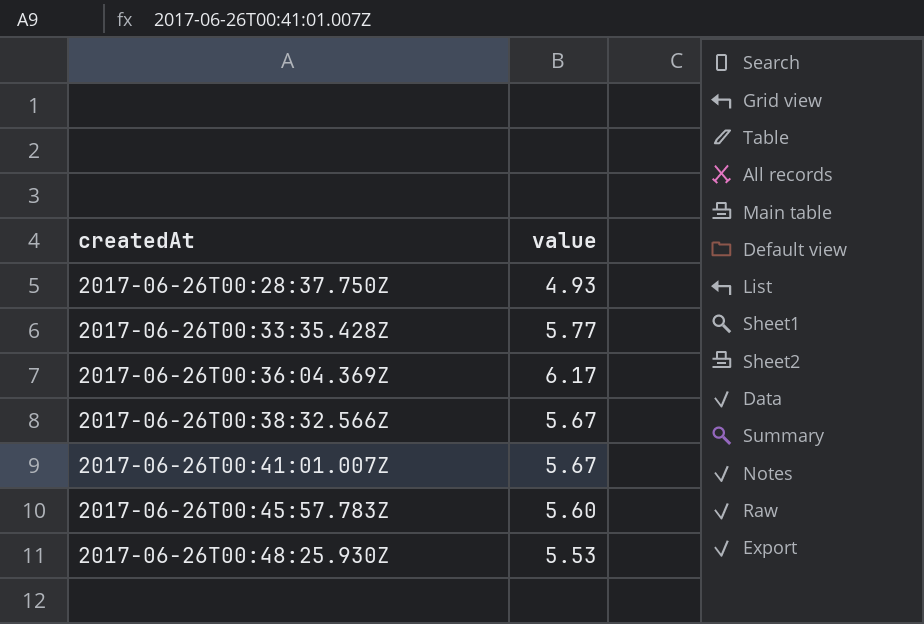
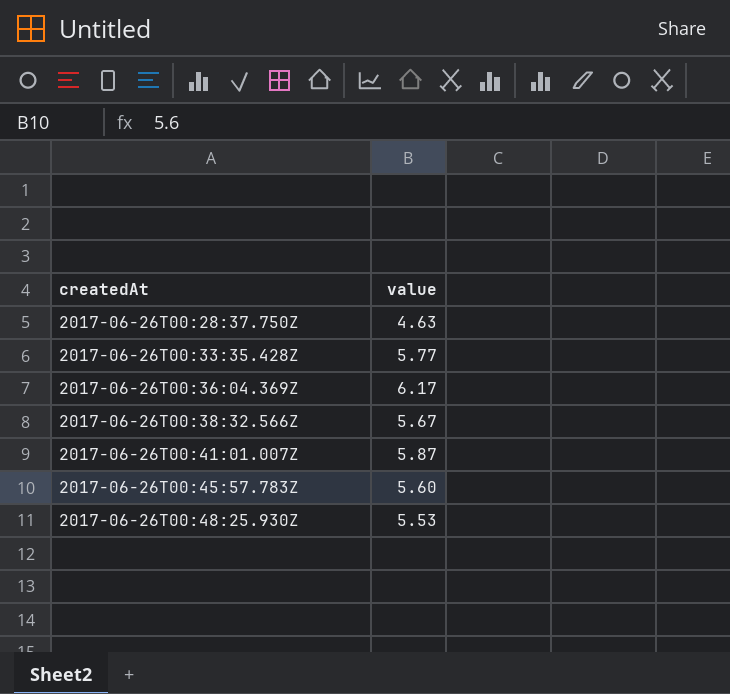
2017-06-26T00:28:37.750Z | value: 4.93 -> 4.63
2017-06-26T00:41:01.007Z | value: 5.67 -> 5.87

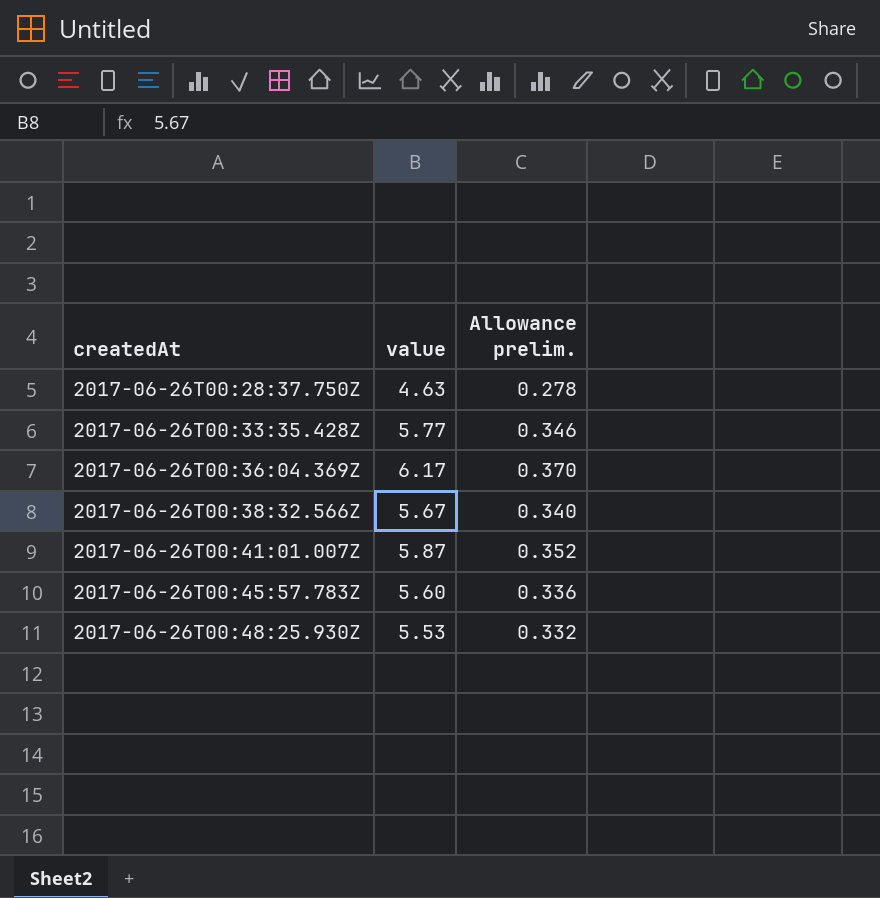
column Allowance prelim. | formula: none -> [value] * 0.06

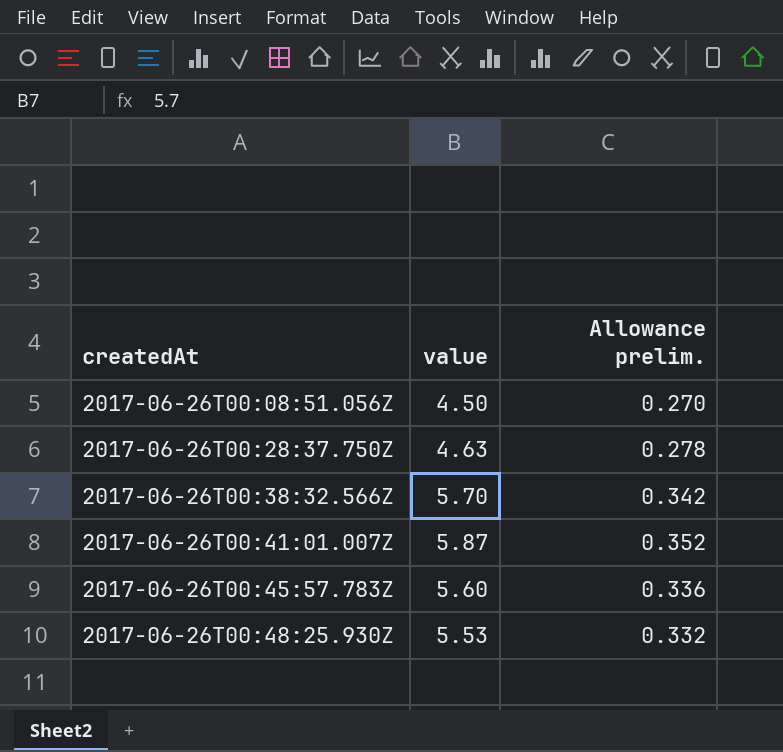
row 2017-06-26T00:33:35.428Z: 5.77 | 0.346 -> none
row 2017-06-26T00:36:04.369Z: 6.17 | 0.370 -> none
row 2017-06-26T00:08:51.056Z: none -> 4.50 | 0.270
2017-06-26T00:38:32.566Z | value: 5.67 -> 5.70
2017-06-26T00:38:32.566Z | Allowance prelim.: 0.340 -> 0.342

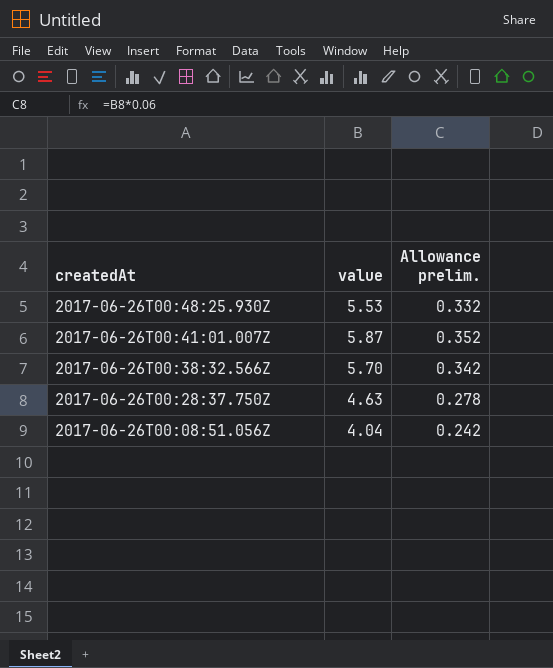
row order: createdAt ascending -> createdAt descending
row 2017-06-26T00:45:57.783Z: 5.60 | 0.336 -> none
2017-06-26T00:08:51.056Z | value: 4.50 -> 4.04
2017-06-26T00:08:51.056Z | Allowance prelim.: 0.270 -> 0.242

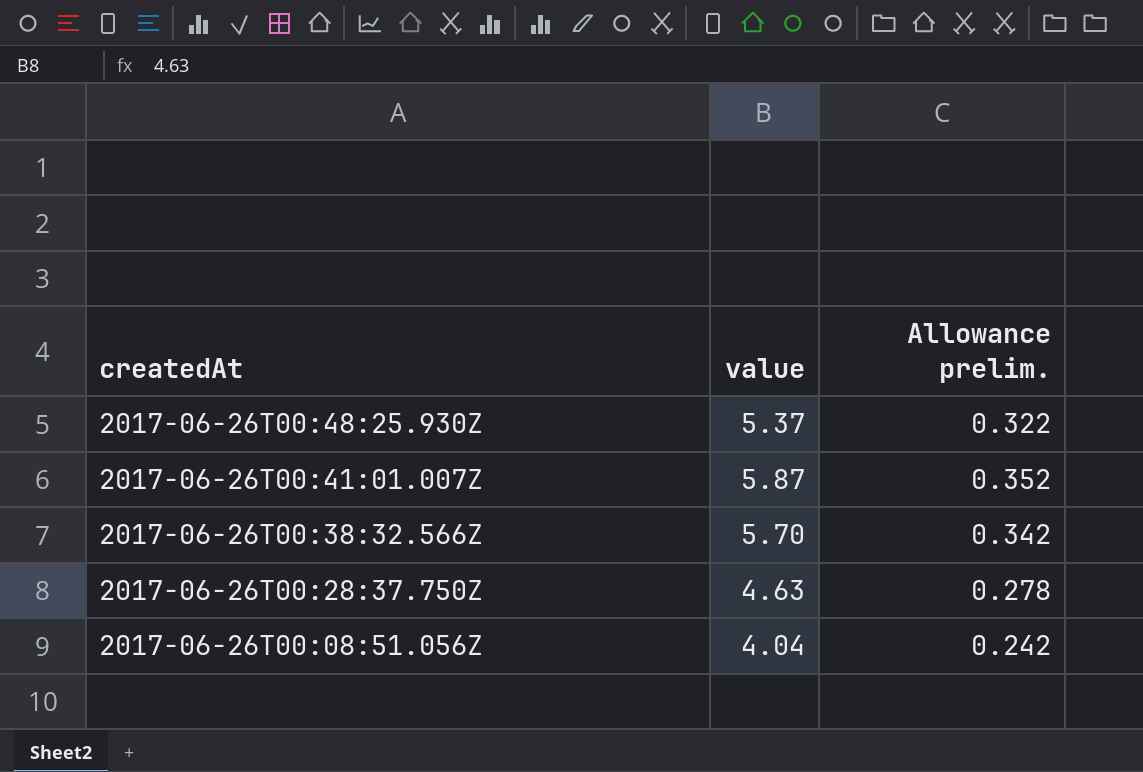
2017-06-26T00:48:25.930Z | value: 5.53 -> 5.37
2017-06-26T00:48:25.930Z | Allowance prelim.: 0.332 -> 0.322

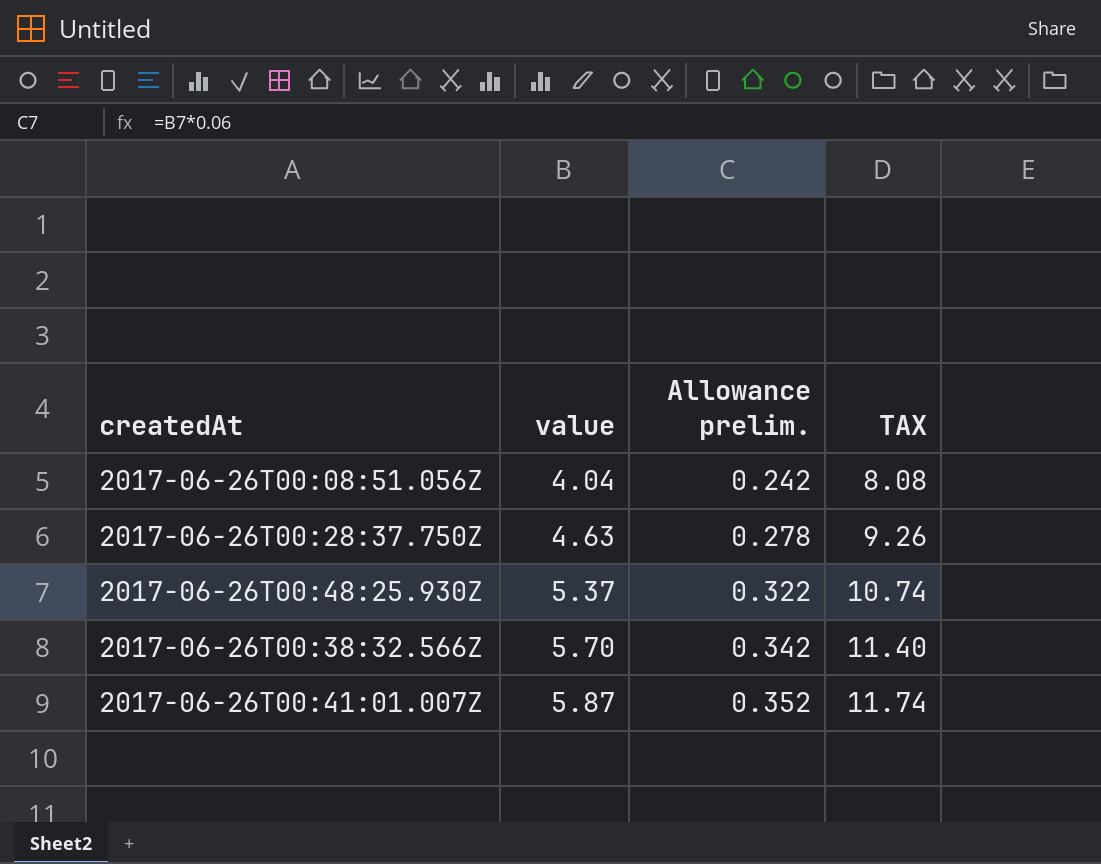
row order: createdAt descending -> value ascending
column TAX | formula: none -> [value] * 2

